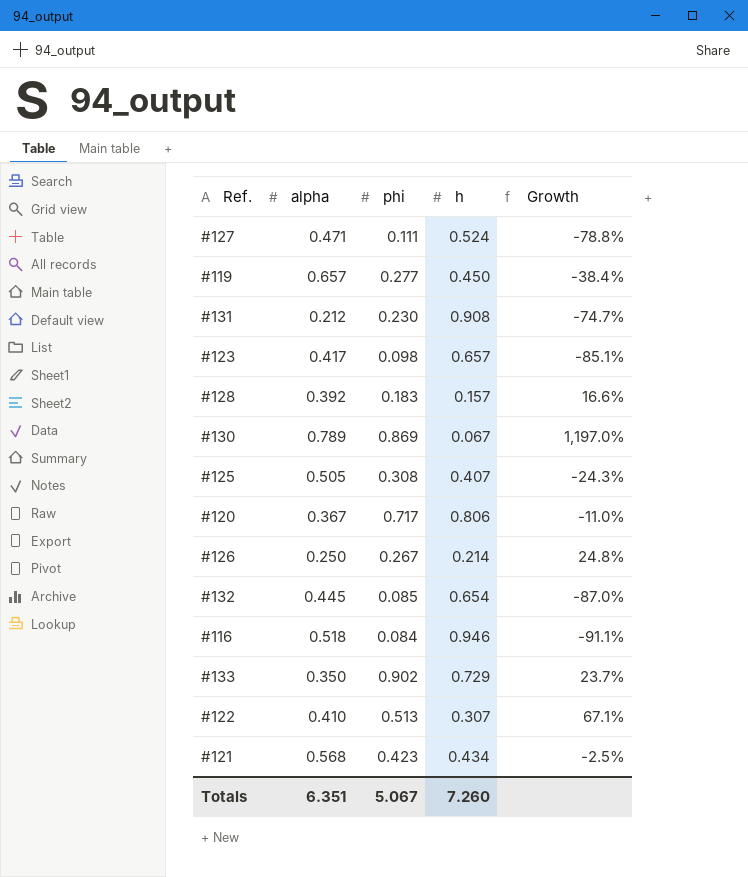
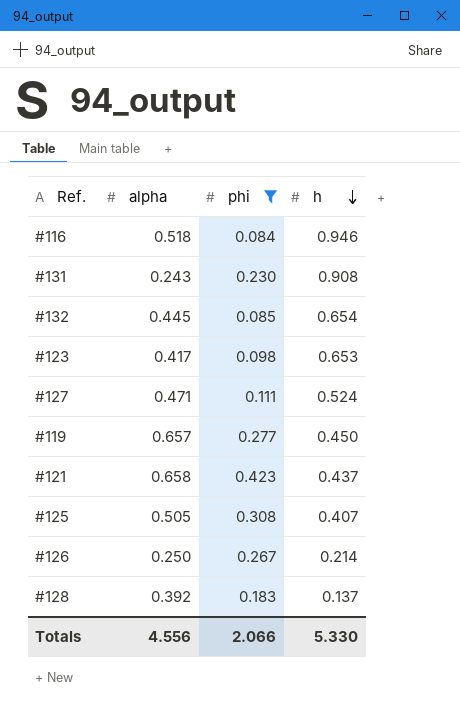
filter: none -> phi <= 0.423
row order: none -> h descending
column Growth | formula: ([phi] - [h]) / [h] -> none
#131 | alpha: 0.212 -> 0.243
#123 | h: 0.657 -> 0.653
#121 | alpha: 0.568 -> 0.658
#121 | h: 0.434 -> 0.437
#128 | h: 0.157 -> 0.137
Totals | alpha: 6.351 -> 4.556
Totals | phi: 5.067 -> 2.066
Totals | h: 7.260 -> 5.330

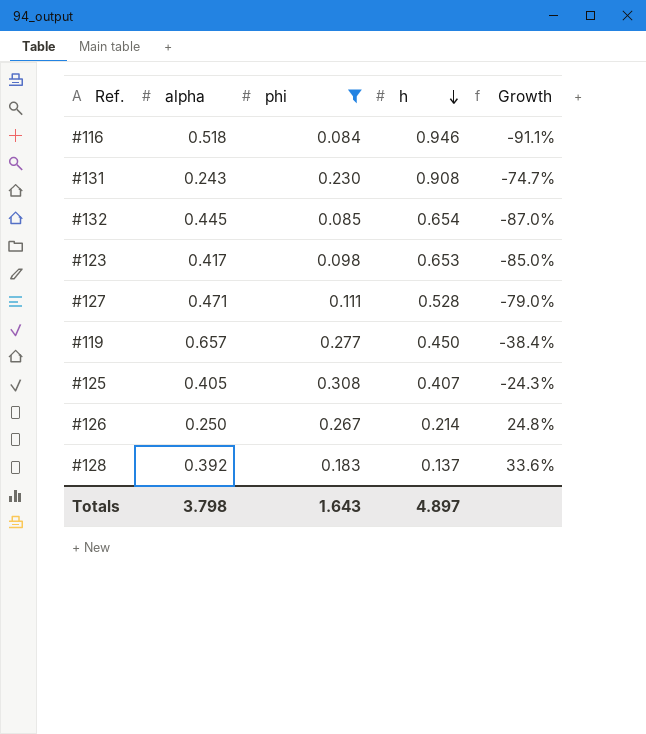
column Growth | formula: none -> ([phi] - [h]) / [h]
row #121: 0.658 | 0.423 | 0.437 -> none
#127 | h: 0.524 -> 0.528
#125 | alpha: 0.505 -> 0.405
Totals | alpha: 4.556 -> 3.798
Totals | phi: 2.066 -> 1.643
Totals | h: 5.330 -> 4.897

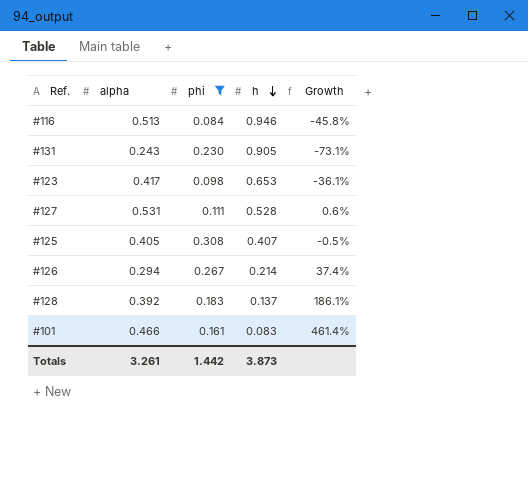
column Growth | formula: ([phi] - [h]) / [h] -> ([alpha] - [h]) / [h]
row #132: 0.445 | 0.085 | 0.654 | -87.0% -> none
row #119: 0.657 | 0.277 | 0.450 | -38.4% -> none
#116 | alpha: 0.518 -> 0.513
#131 | h: 0.908 -> 0.905
#127 | alpha: 0.471 -> 0.531
#126 | alpha: 0.250 -> 0.294
row #101: none -> 0.466 | 0.161 | 0.083 | 461.4%
Totals | alpha: 3.798 -> 3.261
Totals | phi: 1.643 -> 1.442
Totals | h: 4.897 -> 3.873

